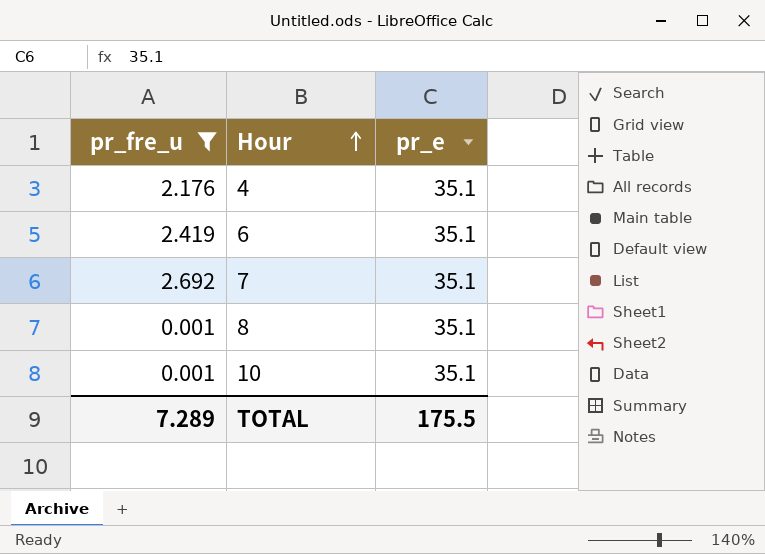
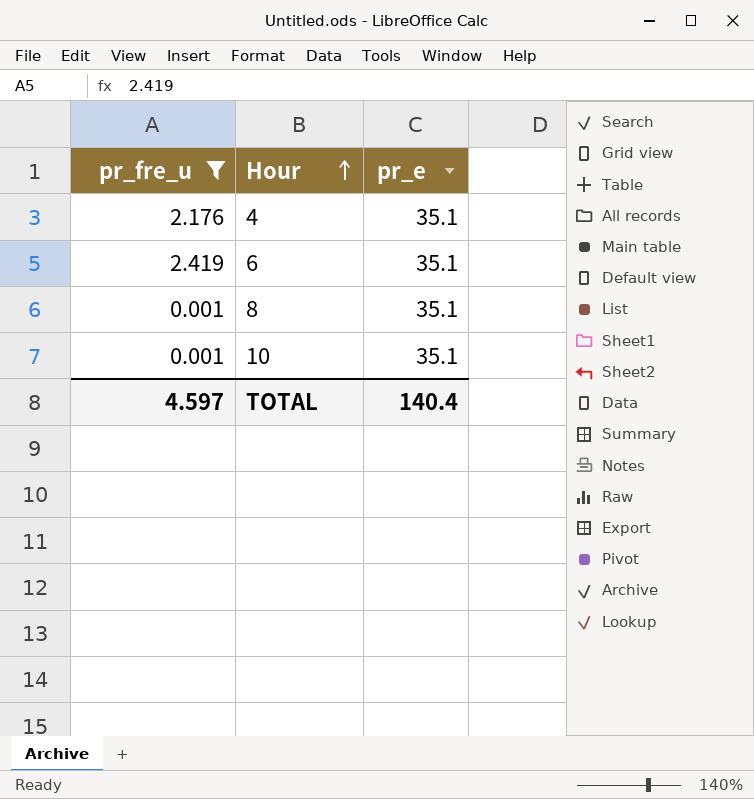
row 7: 2.692 | 35.1 -> none
TOTAL | pr_fre_u: 7.289 -> 4.597
TOTAL | pr_e: 175.5 -> 140.4

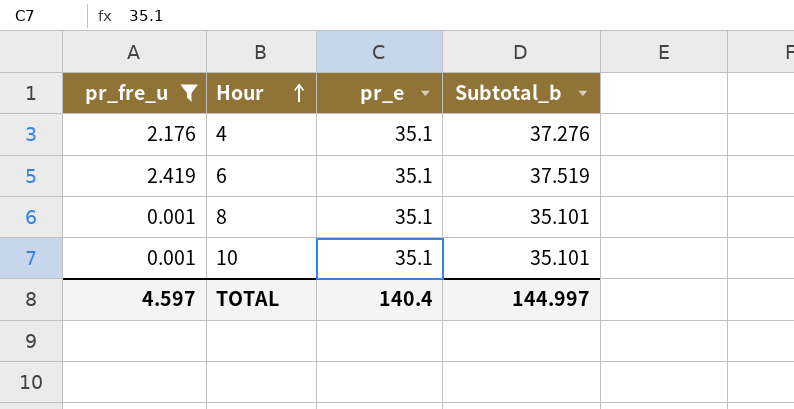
column Subtotal_b | formula: none -> [pr_fre_u] + [pr_e]

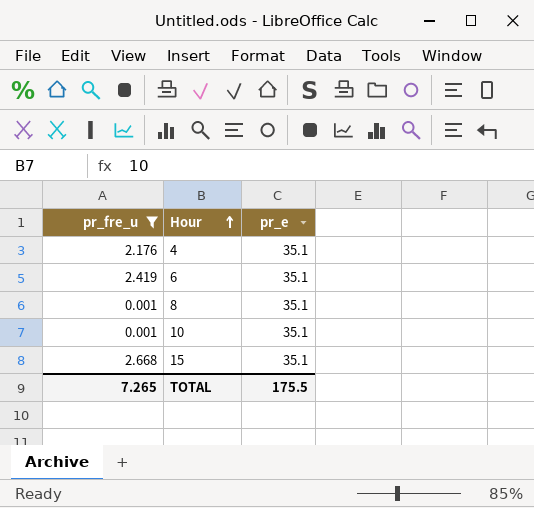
column Subtotal_b | formula: [pr_fre_u] + [pr_e] -> none
row 15: none -> 2.668 | 35.1
TOTAL | pr_fre_u: 4.597 -> 7.265
TOTAL | pr_e: 140.4 -> 175.5

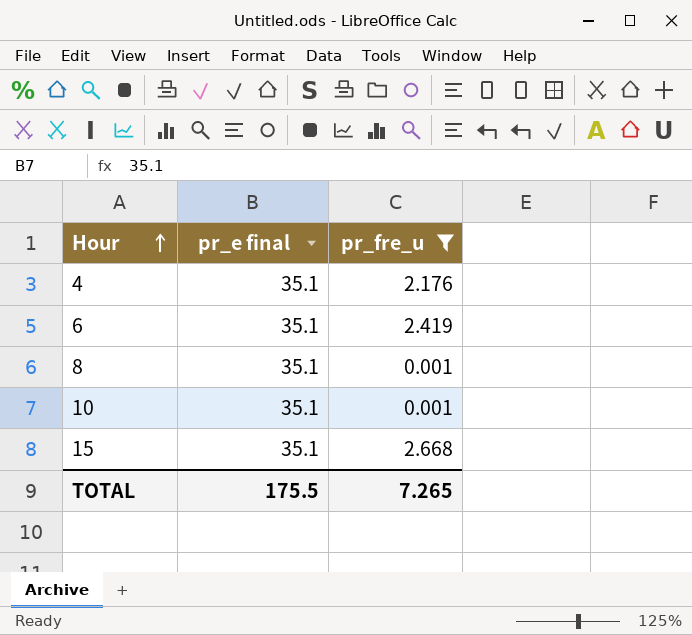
column name: pr_e -> pr_e final
column pr_fre_u | position: 1 -> 3

